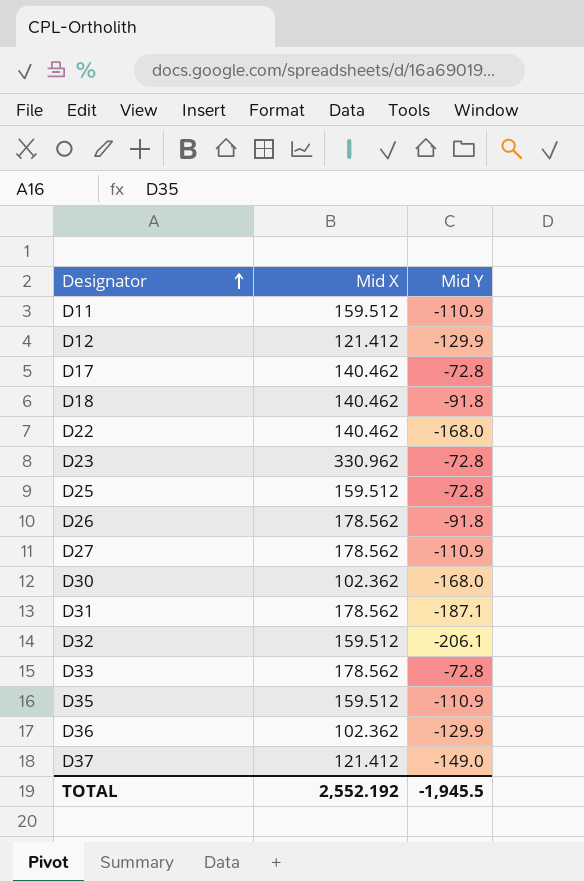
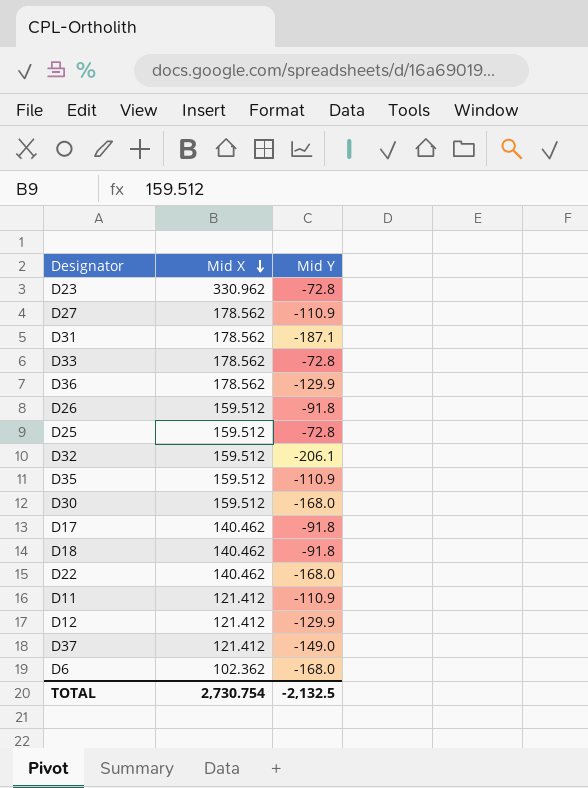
row order: Designator ascending -> Mid X descending
D36 | Mid X: 102.362 -> 178.562
D26 | Mid X: 178.562 -> 159.512
D30 | Mid X: 102.362 -> 159.512
D17 | Mid Y: -72.8 -> -91.8
D11 | Mid X: 159.512 -> 121.412
row D6: none -> 102.362 | -168.0
TOTAL | Mid X: 2,552.192 -> 2,730.754
TOTAL | Mid Y: -1,945.5 -> -2,132.5

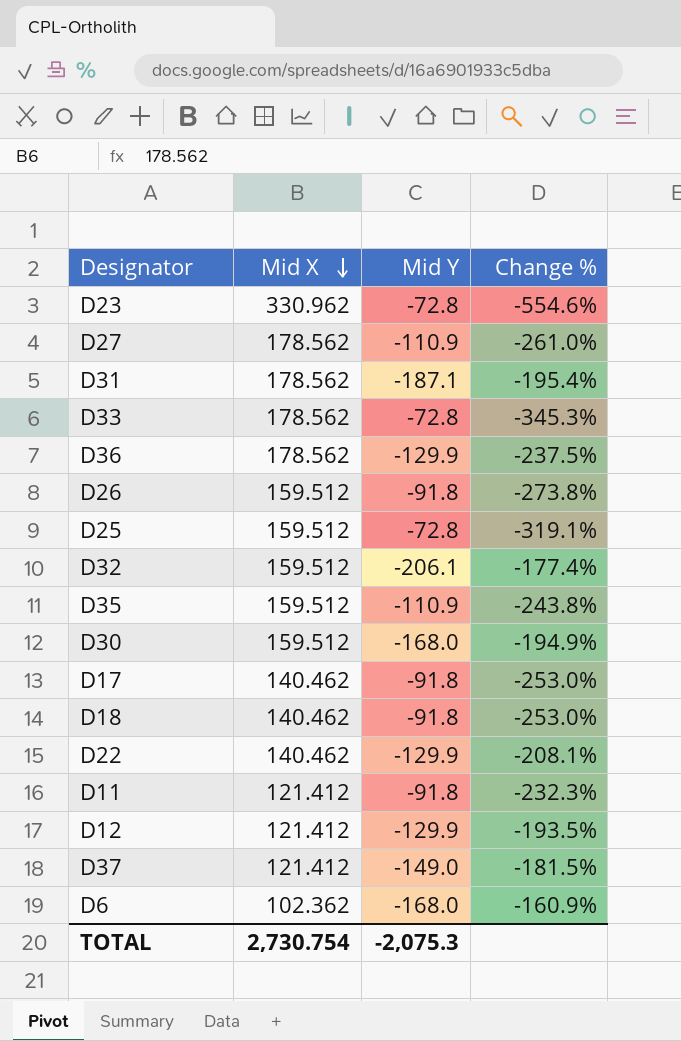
column Change % | formula: none -> ([Mid X] - [Mid Y]) / [Mid Y]
D22 | Mid Y: -168.0 -> -129.9
D11 | Mid Y: -110.9 -> -91.8
TOTAL | Mid Y: -2,132.5 -> -2,075.3

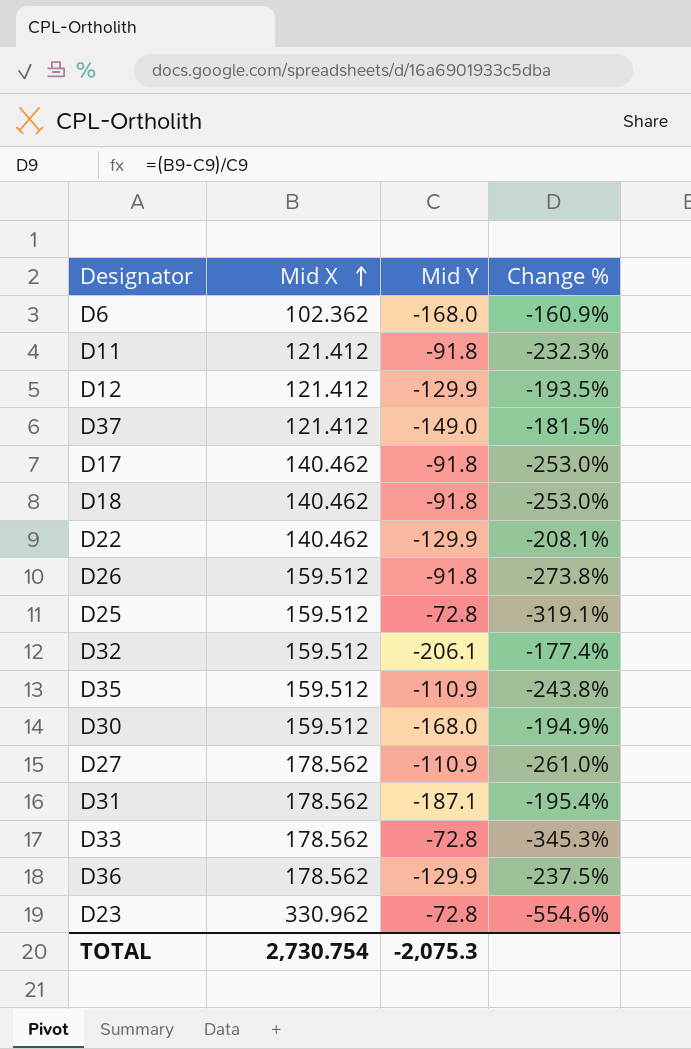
row order: Mid X descending -> Mid X ascending

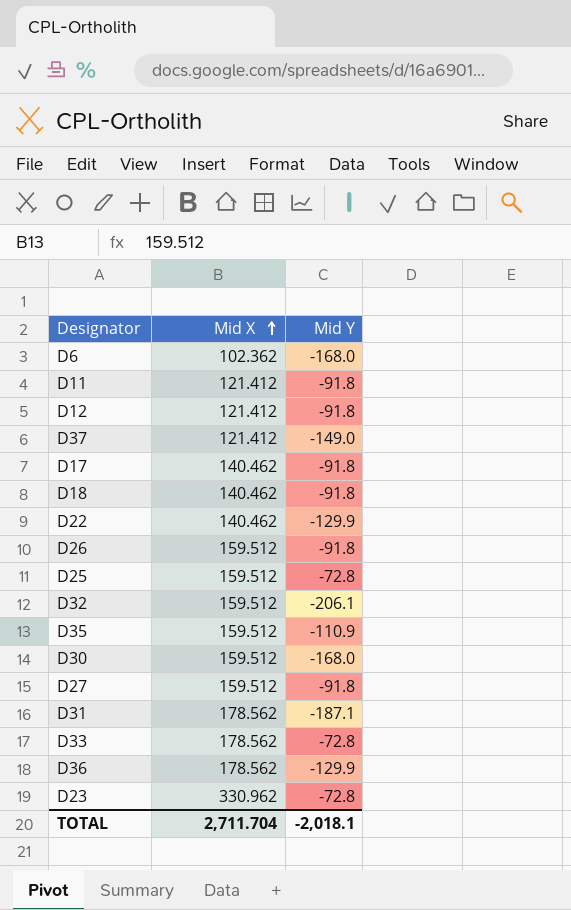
column Change % | formula: ([Mid X] - [Mid Y]) / [Mid Y] -> none
D12 | Mid Y: -129.9 -> -91.8
D27 | Mid X: 178.562 -> 159.512
D27 | Mid Y: -110.9 -> -91.8
TOTAL | Mid X: 2,730.754 -> 2,711.704
TOTAL | Mid Y: -2,075.3 -> -2,018.1

